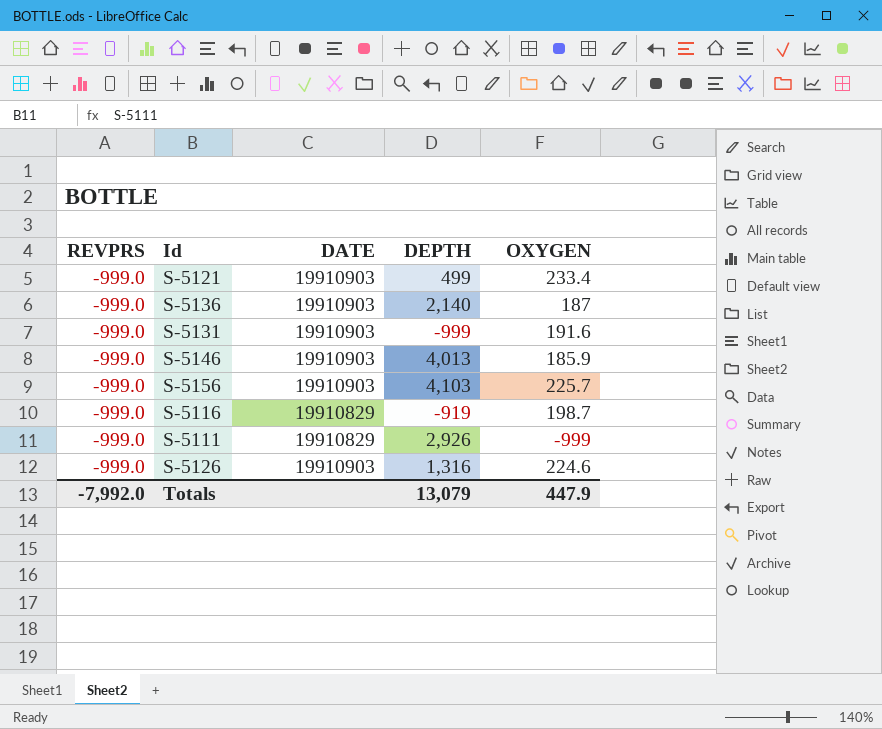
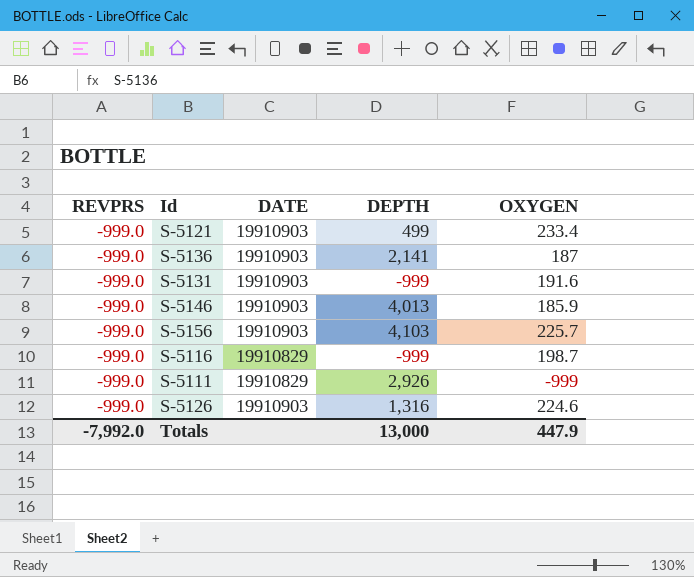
S-5136 | DEPTH: 2,140 -> 2,141
S-5116 | DEPTH: -919 -> -999
Totals | DEPTH: 13,079 -> 13,000

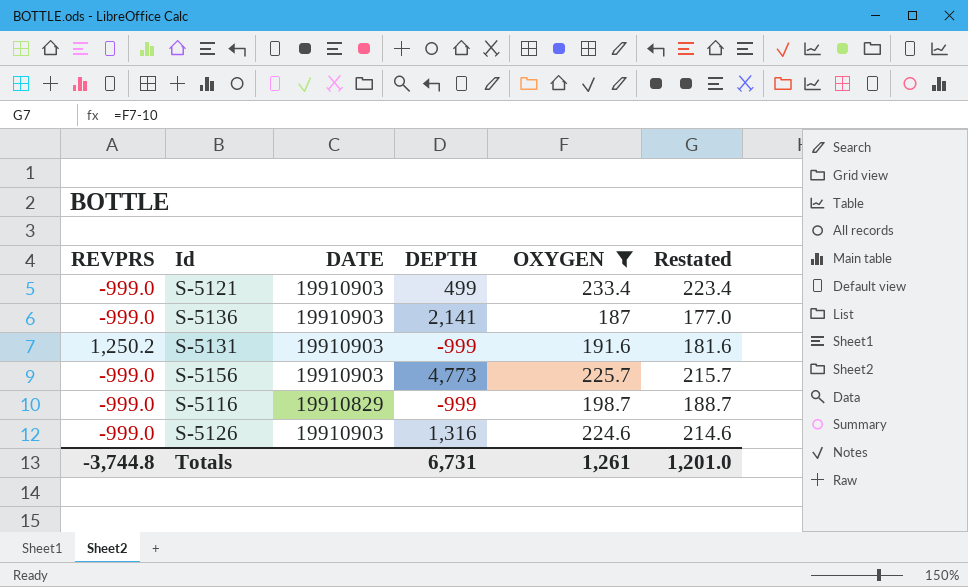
filter: none -> OXYGEN >= 187
column Restated | formula: none -> [OXYGEN] - 10
S-5131 | REVPRS: -999.0 -> 1,250.2
S-5156 | DEPTH: 4,103 -> 4,773
Totals | REVPRS: -7,992.0 -> -3,744.8
Totals | DEPTH: 13,000 -> 6,731
Totals | OXYGEN: 447.9 -> 1,261

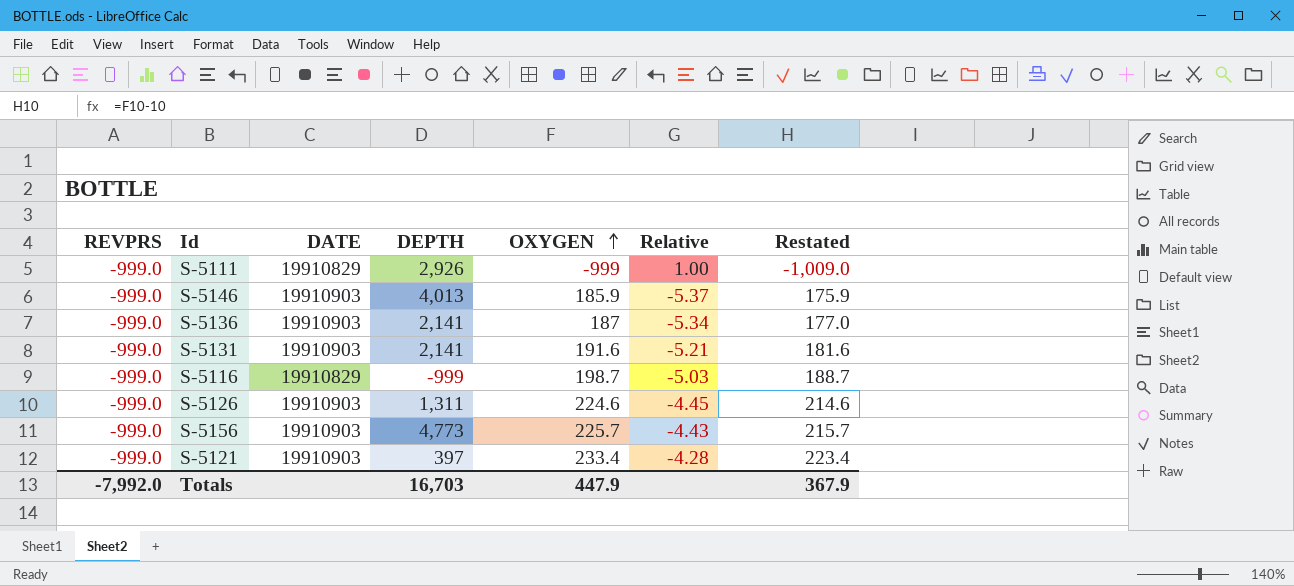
filter: OXYGEN >= 187 -> none
row order: none -> OXYGEN ascending
column Relative | formula: none -> [REVPRS] / [OXYGEN]
S-5131 | REVPRS: 1,250.2 -> -999.0
S-5131 | DEPTH: -999 -> 2,141
S-5126 | DEPTH: 1,316 -> 1,311
S-5121 | DEPTH: 499 -> 397
Totals | REVPRS: -3,744.8 -> -7,992.0
Totals | DEPTH: 6,731 -> 16,703
Totals | OXYGEN: 1,261 -> 447.9
Totals | Restated: 1,201.0 -> 367.9

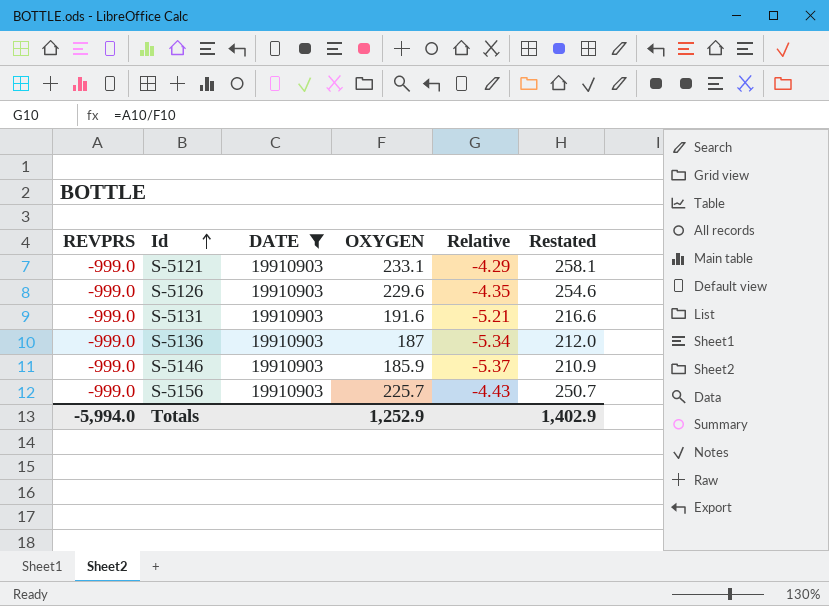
filter: none -> DATE = 19910903
row order: OXYGEN ascending -> Id ascending
column DEPTH | position: 4 -> none
column Restated | formula: [OXYGEN] - 10 -> [OXYGEN] + 25
S-5121 | OXYGEN: 233.4 -> 233.1
S-5121 | Relative: -4.28 -> -4.29
S-5126 | OXYGEN: 224.6 -> 229.6
S-5126 | Relative: -4.45 -> -4.35
Totals | REVPRS: -7,992.0 -> -5,994.0
Totals | OXYGEN: 447.9 -> 1,252.9
Totals | Restated: 367.9 -> 1,402.9

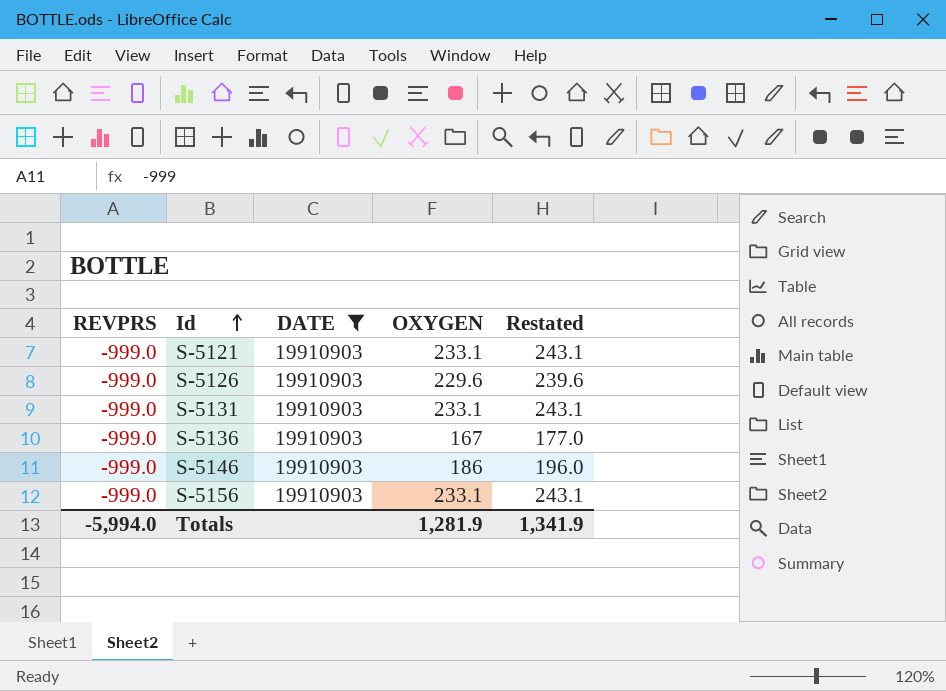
column Relative | formula: [REVPRS] / [OXYGEN] -> none
column Restated | formula: [OXYGEN] + 25 -> [OXYGEN] + 10
S-5131 | OXYGEN: 191.6 -> 233.1
S-5136 | OXYGEN: 187 -> 167
S-5146 | OXYGEN: 185.9 -> 186
S-5156 | OXYGEN: 225.7 -> 233.1
Totals | OXYGEN: 1,252.9 -> 1,281.9
Totals | Restated: 1,402.9 -> 1,341.9

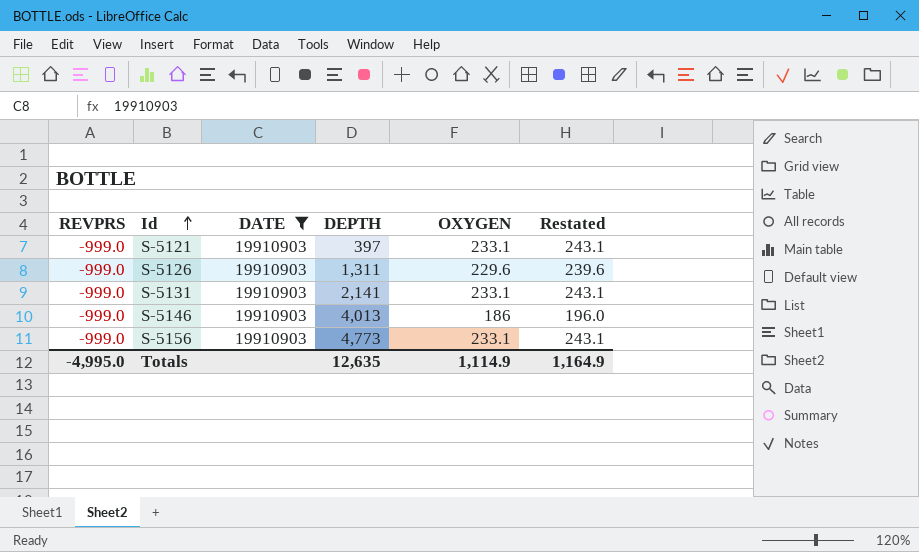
column DEPTH | position: none -> 4
row S-5136: -999.0 | 19910903 | 167 | 177.0 -> none
Totals | REVPRS: -5,994.0 -> -4,995.0
Totals | OXYGEN: 1,281.9 -> 1,114.9
Totals | Restated: 1,341.9 -> 1,164.9

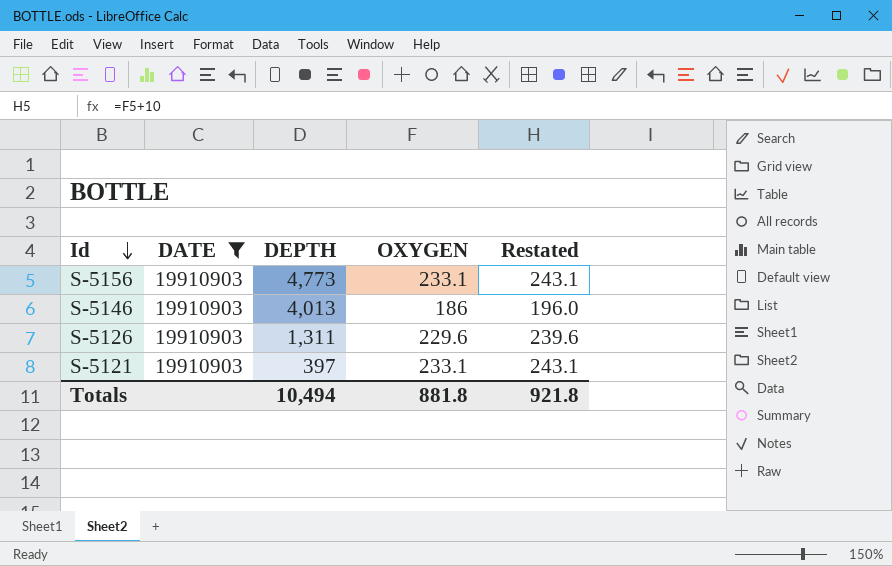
row order: Id ascending -> Id descending
column REVPRS | position: 1 -> none
row S-5131: -999.0 | 19910903 | 2,141 | 233.1 | 243.1 -> none
Totals | DEPTH: 12,635 -> 10,494
Totals | OXYGEN: 1,114.9 -> 881.8
Totals | Restated: 1,164.9 -> 921.8

